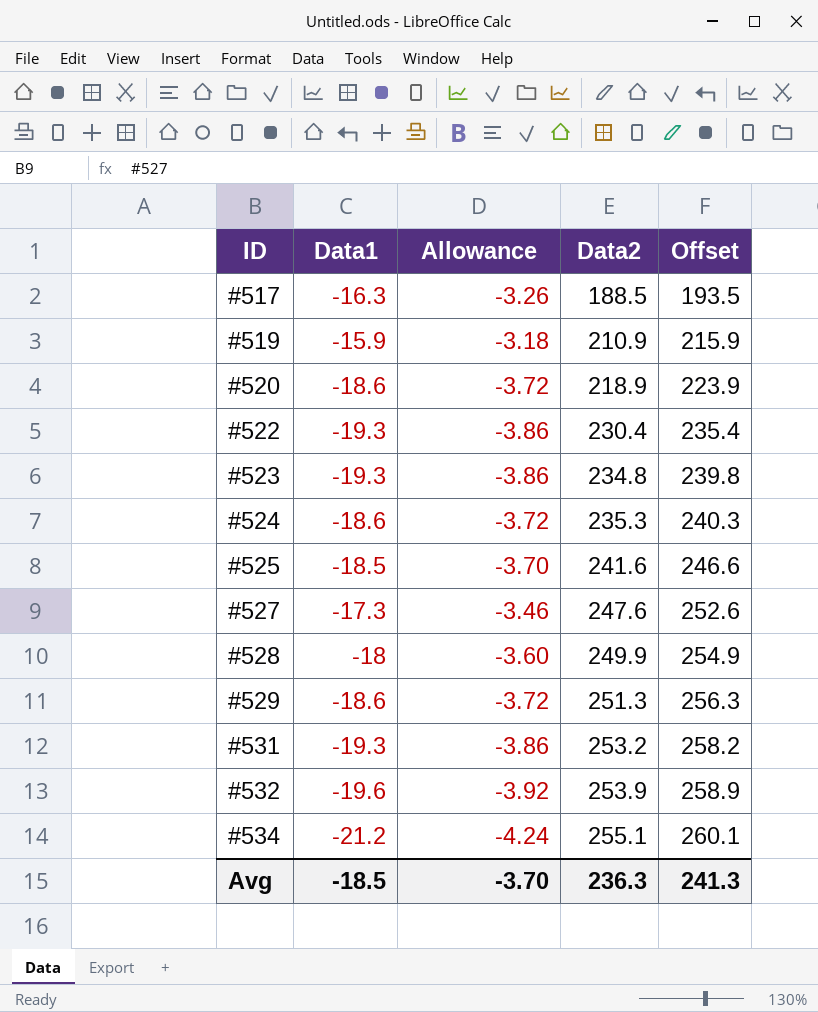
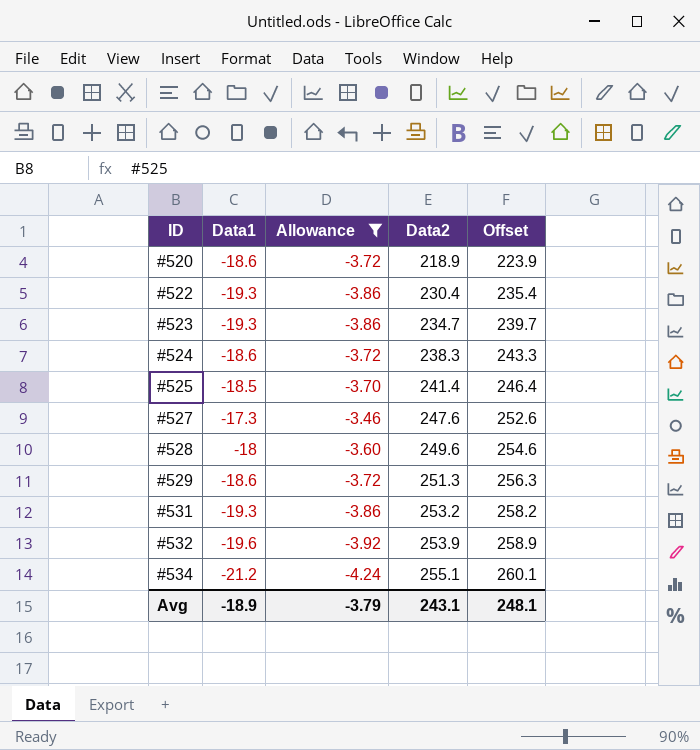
filter: none -> Allowance <= -3.46
#523 | Data2: 234.8 -> 234.7
#523 | Offset: 239.8 -> 239.7
#524 | Data2: 235.3 -> 238.3
#524 | Offset: 240.3 -> 243.3
#525 | Data2: 241.6 -> 241.4
#525 | Offset: 246.6 -> 246.4
#528 | Data2: 249.9 -> 249.6
#528 | Offset: 254.9 -> 254.6
Avg | Data1: -18.5 -> -18.9
Avg | Allowance: -3.70 -> -3.79
Avg | Data2: 236.3 -> 243.1
Avg | Offset: 241.3 -> 248.1

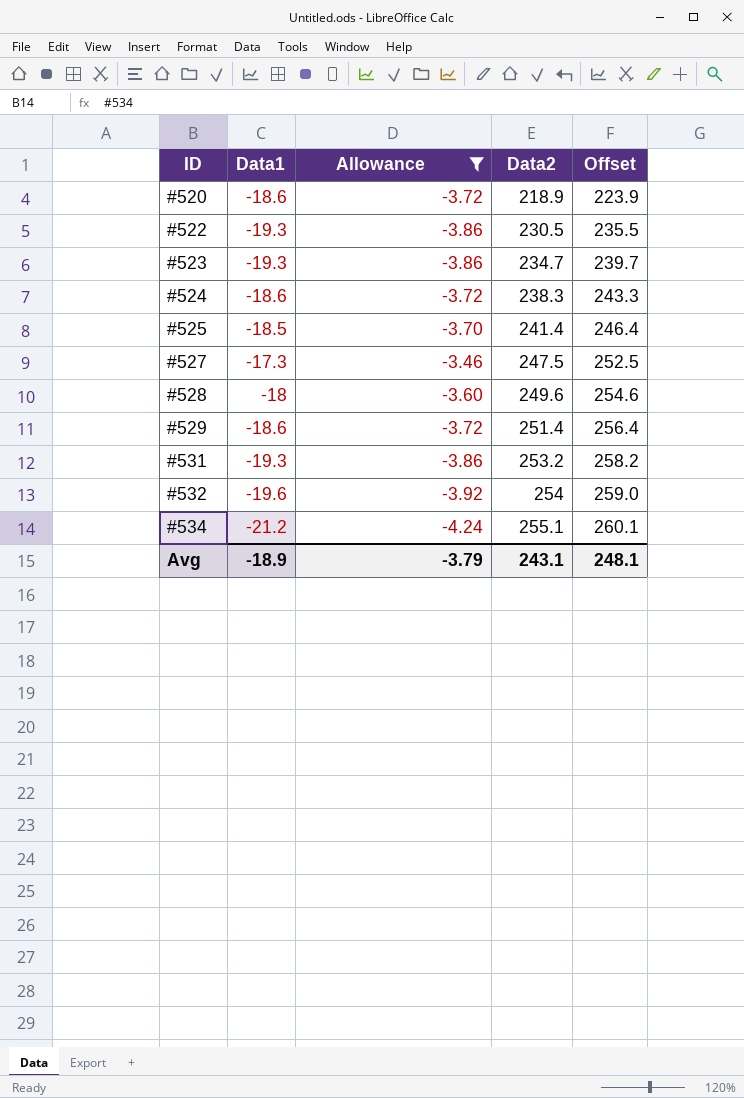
#522 | Data2: 230.4 -> 230.5
#522 | Offset: 235.4 -> 235.5
#527 | Data2: 247.6 -> 247.5
#527 | Offset: 252.6 -> 252.5
#529 | Data2: 251.3 -> 251.4
#529 | Offset: 256.3 -> 256.4
#532 | Data2: 253.9 -> 254
#532 | Offset: 258.9 -> 259.0

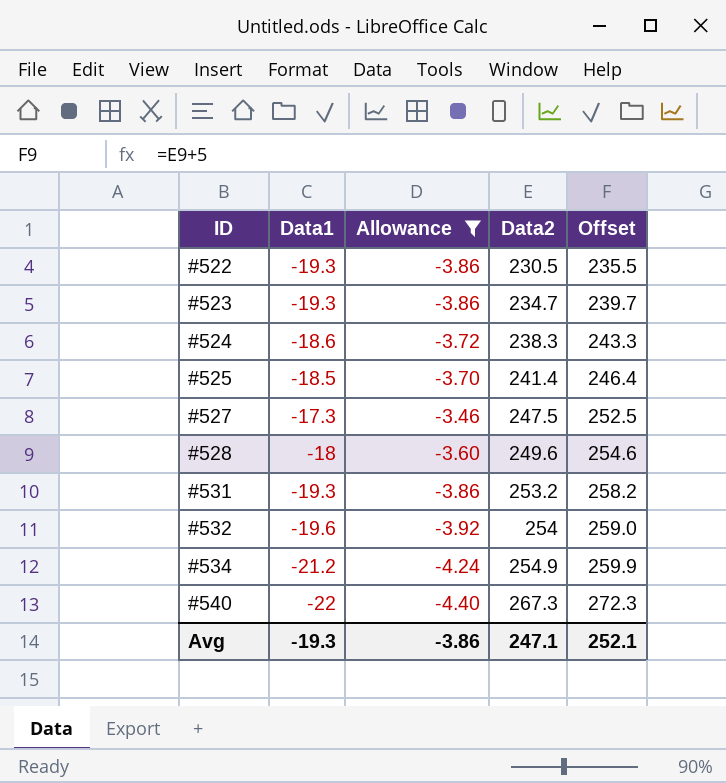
row #520: -18.6 | -3.72 | 218.9 | 223.9 -> none
row #529: -18.6 | -3.72 | 251.4 | 256.4 -> none
#534 | Data2: 255.1 -> 254.9
#534 | Offset: 260.1 -> 259.9
row #540: none -> -22 | -4.40 | 267.3 | 272.3
Avg | Data1: -18.9 -> -19.3
Avg | Allowance: -3.79 -> -3.86
Avg | Data2: 243.1 -> 247.1
Avg | Offset: 248.1 -> 252.1

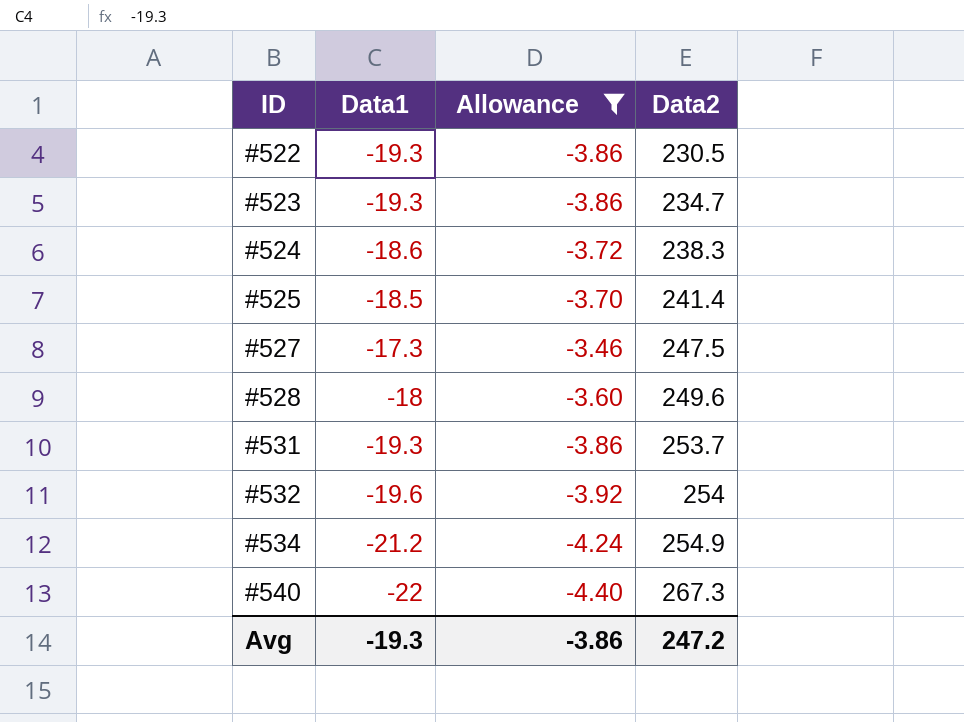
column Offset | formula: [Data2] + 5 -> none
#531 | Data2: 253.2 -> 253.7
Avg | Data2: 247.1 -> 247.2

